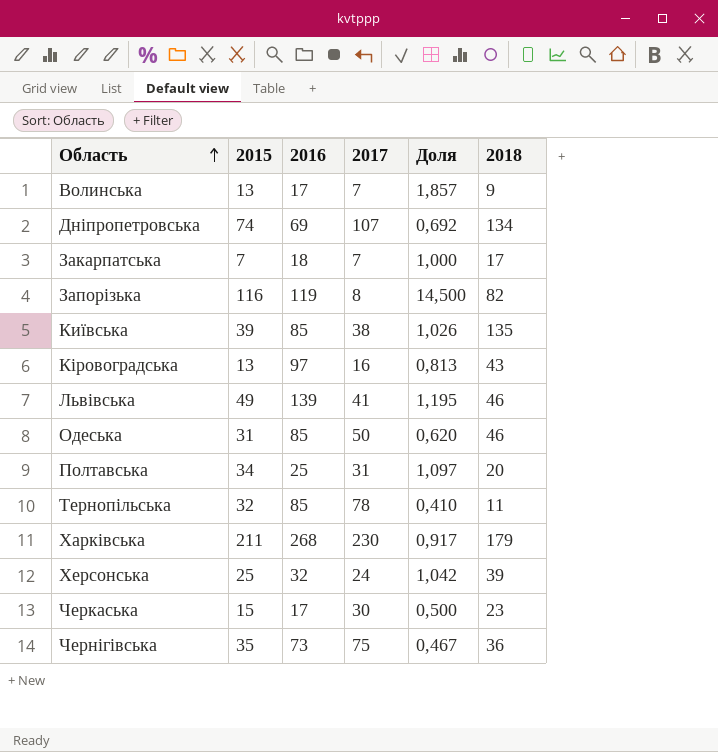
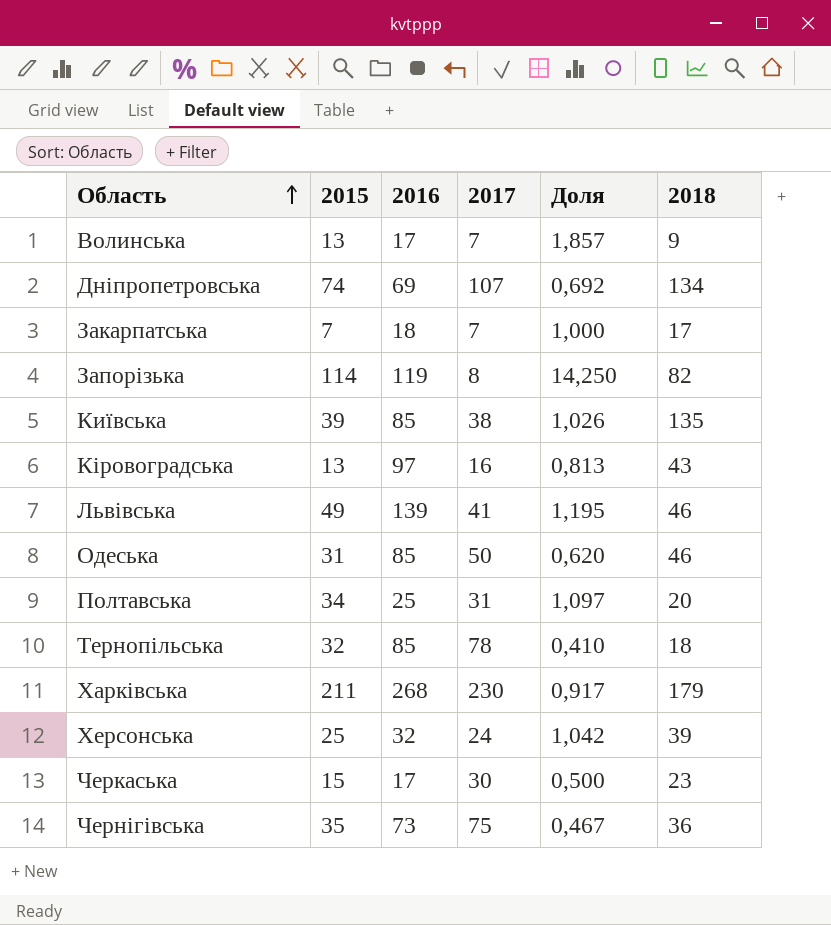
Запорізька | 2015: 116 -> 114
Запорізька | Доля: 14,500 -> 14,250
Тернопільська | 2018: 11 -> 18

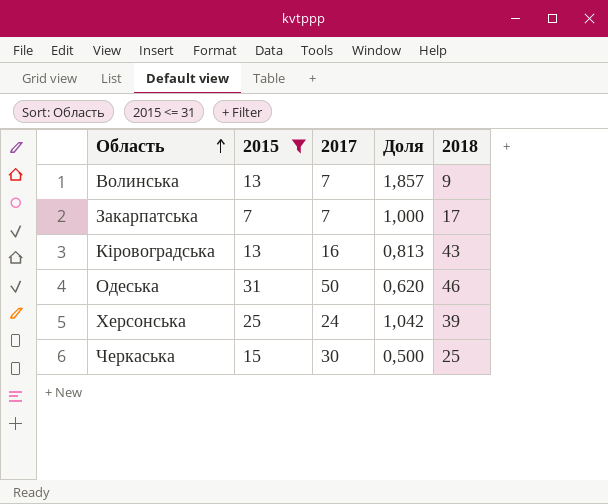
filter: none -> 2015 <= 31
column 2016 | position: 3 -> none
Черкаська | 2018: 23 -> 25

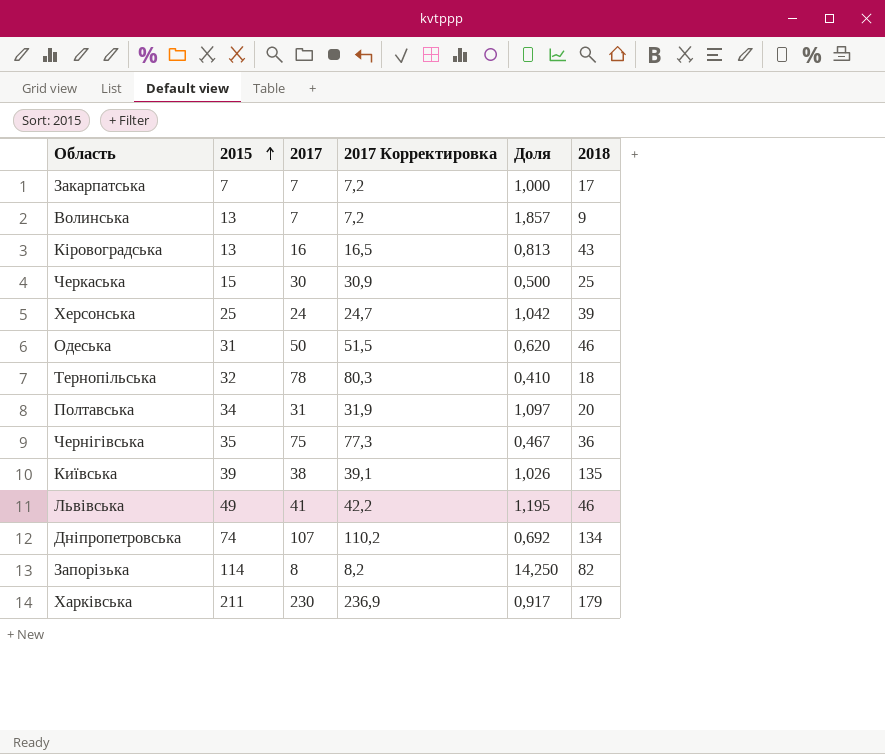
filter: 2015 <= 31 -> none
row order: Область ascending -> 2015 ascending
column 2017 Корректировка | formula: none -> [2017] * 1,03

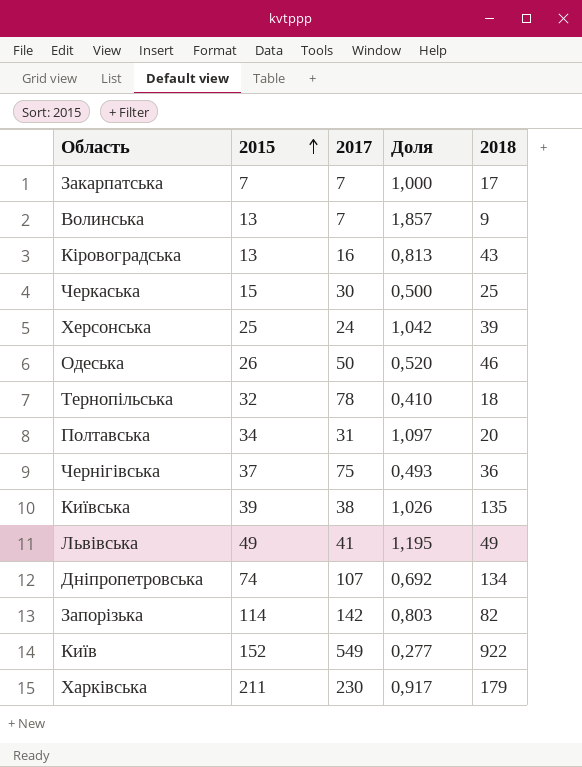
column 2017 Корректировка | formula: [2017] * 1,03 -> none
Одеська | 2015: 31 -> 26
Одеська | Доля: 0,620 -> 0,520
Чернігівська | 2015: 35 -> 37
Чернігівська | Доля: 0,467 -> 0,493
Львівська | 2018: 46 -> 49
Запорізька | 2017: 8 -> 142
Запорізька | Доля: 14,250 -> 0,803
row Київ: none -> 152 | 549 | 0,277 | 922

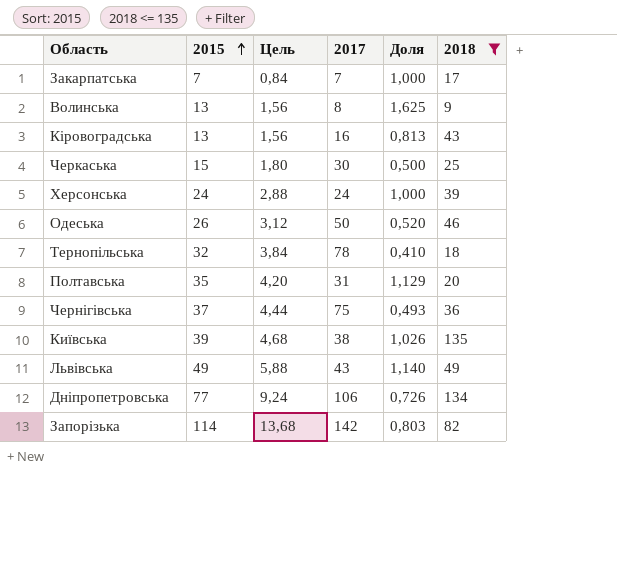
filter: none -> 2018 <= 135
column Цель | formula: none -> [2015] * 0,12
Волинська | 2017: 7 -> 8
Волинська | Доля: 1,857 -> 1,625
Херсонська | 2015: 25 -> 24
Херсонська | Доля: 1,042 -> 1,000
Полтавська | 2015: 34 -> 35
Полтавська | Доля: 1,097 -> 1,129
Львівська | 2017: 41 -> 43
Львівська | Доля: 1,195 -> 1,140
Дніпропетровська | 2015: 74 -> 77
Дніпропетровська | 2017: 107 -> 106
Дніпропетровська | Доля: 0,692 -> 0,726

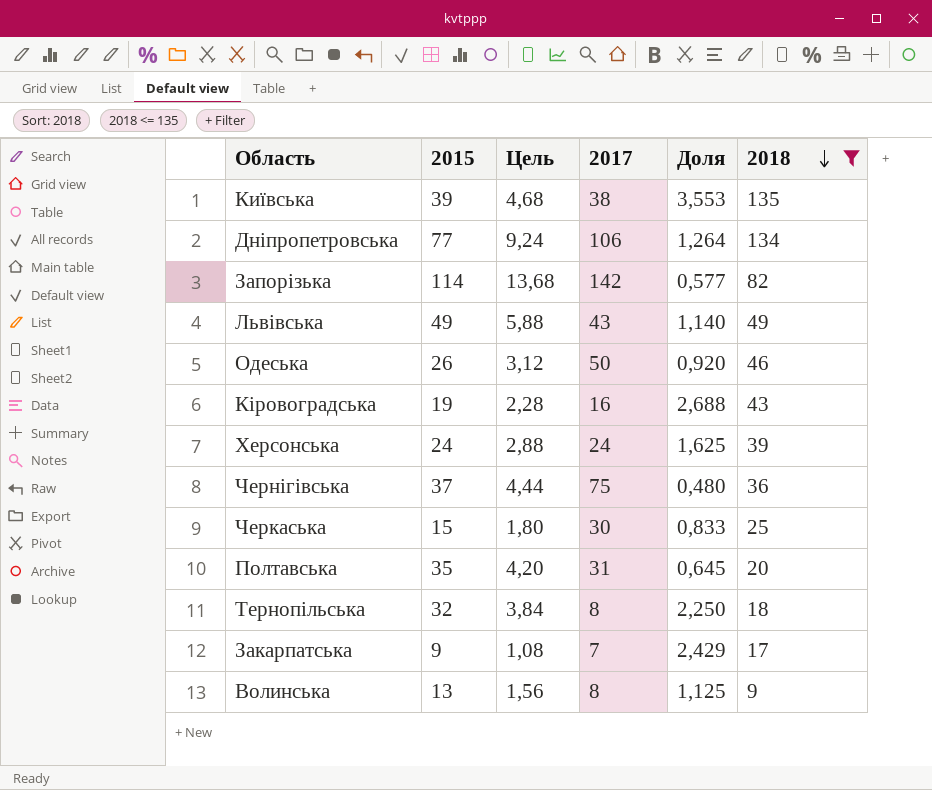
row order: 2015 ascending -> 2018 descending
column Доля | formula: [2015] / [2017] -> [2018] / [2017]
Кіровоградська | 2015: 13 -> 19
Кіровоградська | Цель: 1,56 -> 2,28
Тернопільська | 2017: 78 -> 8
Закарпатська | 2015: 7 -> 9
Закарпатська | Цель: 0,84 -> 1,08

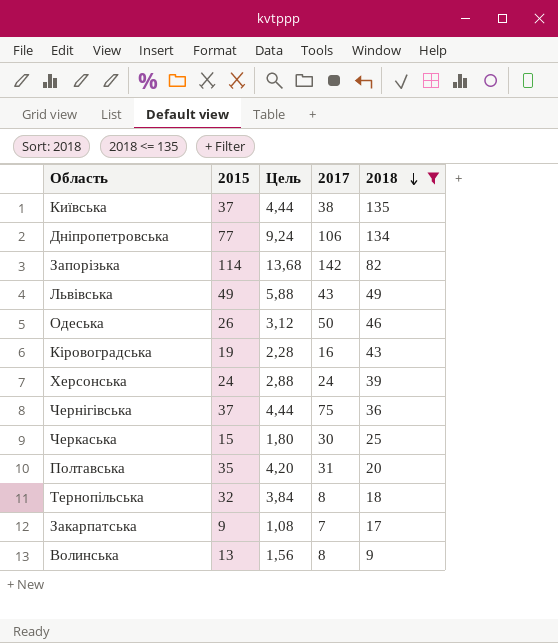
column Доля | formula: [2018] / [2017] -> none
Київська | 2015: 39 -> 37
Київська | Цель: 4,68 -> 4,44

